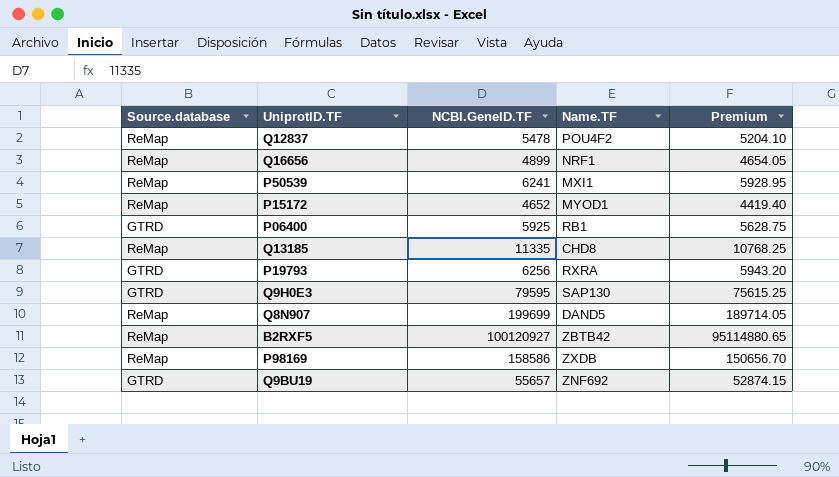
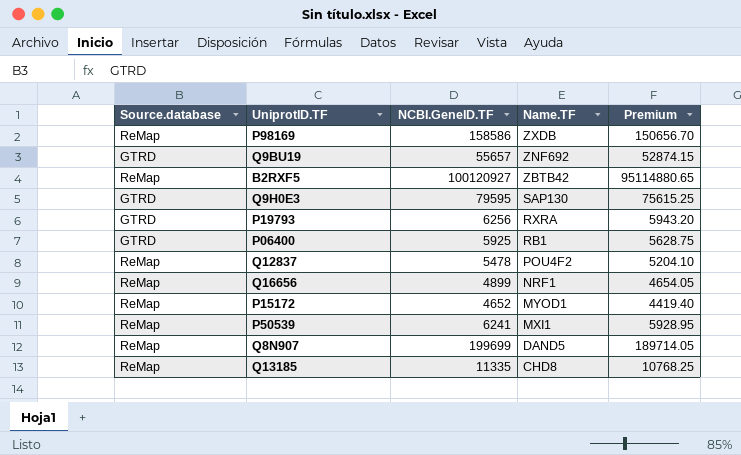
row order: none -> Name.TF descending

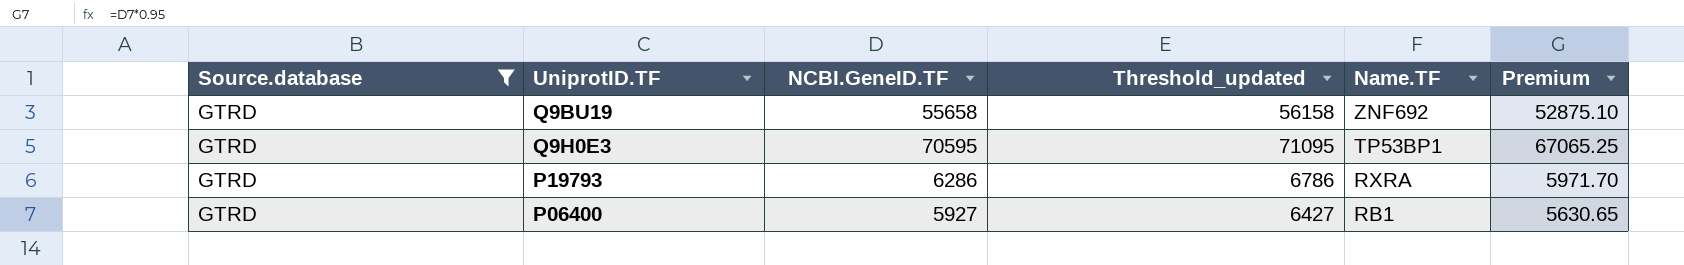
filter: none -> Source.database = GTRD
column Threshold_updated | formula: none -> [NCBI.GeneID.TF] + 500
Q9BU19 | NCBI.GeneID.TF: 55657 -> 55658
Q9BU19 | Premium: 52874.15 -> 52875.10
Q9H0E3 | NCBI.GeneID.TF: 79595 -> 70595
Q9H0E3 | Name.TF: SAP130 -> TP53BP1
Q9H0E3 | Premium: 75615.25 -> 67065.25
P19793 | NCBI.GeneID.TF: 6256 -> 6286
P19793 | Premium: 5943.20 -> 5971.70
P06400 | NCBI.GeneID.TF: 5925 -> 5927
P06400 | Premium: 5628.75 -> 5630.65

